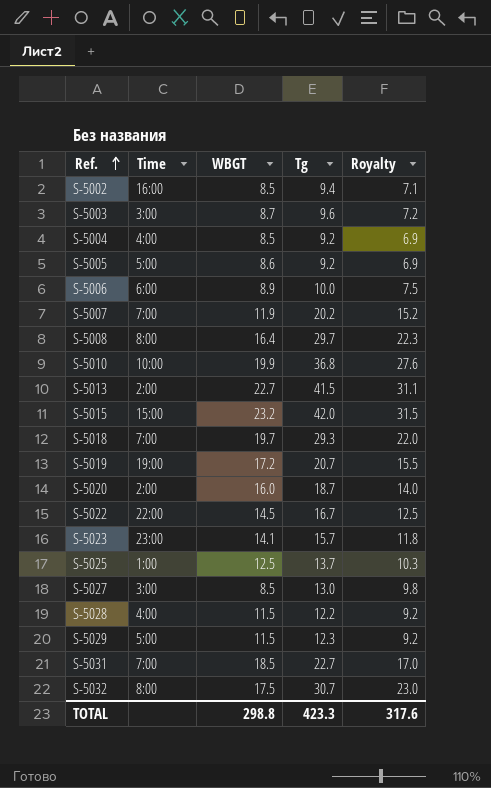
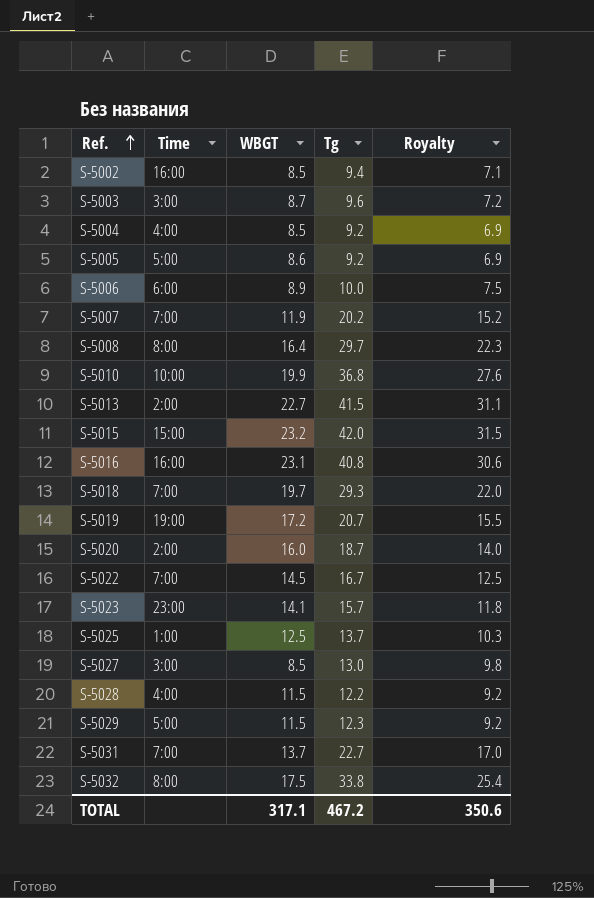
row S-5016: none -> 16:00 | 23.1 | 40.8 | 30.6
S-5022 | Time: 22:00 -> 7:00
S-5031 | WBGT: 18.5 -> 13.7
S-5032 | Tg: 30.7 -> 33.8
S-5032 | Royalty: 23.0 -> 25.4
TOTAL | WBGT: 298.8 -> 317.1
TOTAL | Tg: 423.3 -> 467.2
TOTAL | Royalty: 317.6 -> 350.6

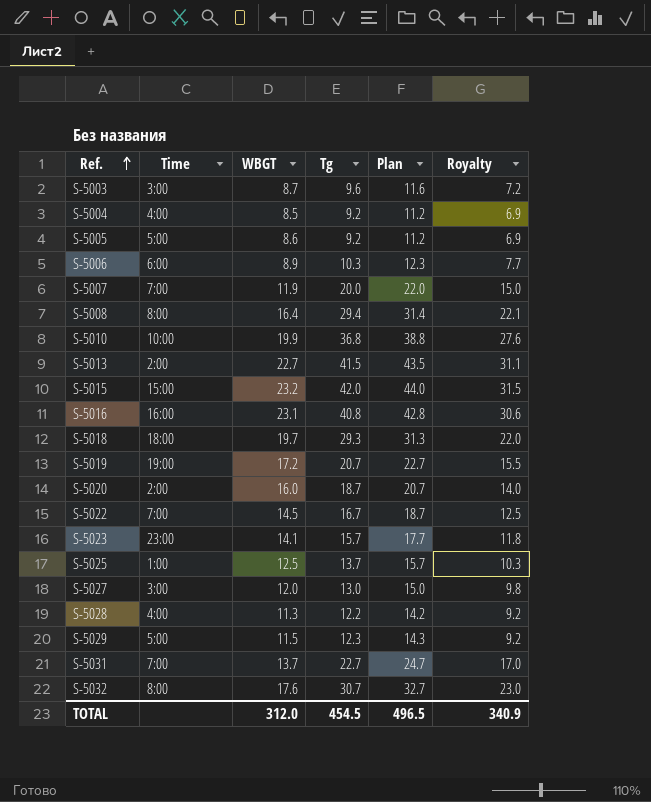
column Plan | formula: none -> [Tg] + 2
row S-5002: 16:00 | 8.5 | 9.4 | 7.1 -> none
S-5006 | Tg: 10.0 -> 10.3
S-5006 | Royalty: 7.5 -> 7.7
S-5007 | Tg: 20.2 -> 20.0
S-5007 | Royalty: 15.2 -> 15.0
S-5008 | Tg: 29.7 -> 29.4
S-5008 | Royalty: 22.3 -> 22.1
S-5018 | Time: 7:00 -> 18:00
S-5027 | WBGT: 8.5 -> 12.0
S-5028 | WBGT: 11.5 -> 11.3
S-5032 | WBGT: 17.5 -> 17.6
S-5032 | Tg: 33.8 -> 30.7
S-5032 | Royalty: 25.4 -> 23.0
TOTAL | WBGT: 317.1 -> 312.0
TOTAL | Tg: 467.2 -> 454.5
TOTAL | Royalty: 350.6 -> 340.9

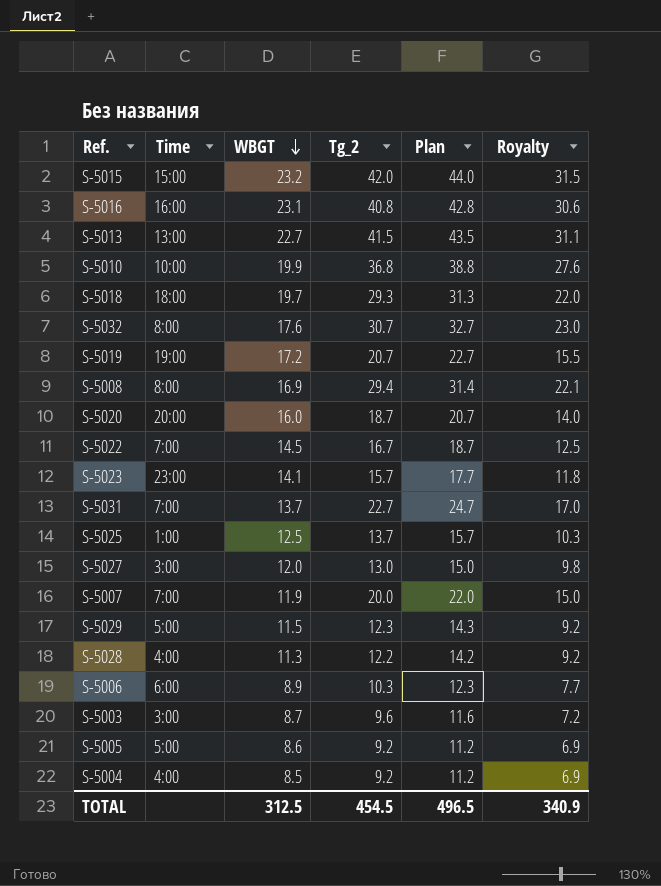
row order: Ref. ascending -> WBGT descending
column name: Tg -> Tg_2
S-5013 | Time: 2:00 -> 13:00
S-5008 | WBGT: 16.4 -> 16.9
S-5020 | Time: 2:00 -> 20:00
TOTAL | WBGT: 312.0 -> 312.5

